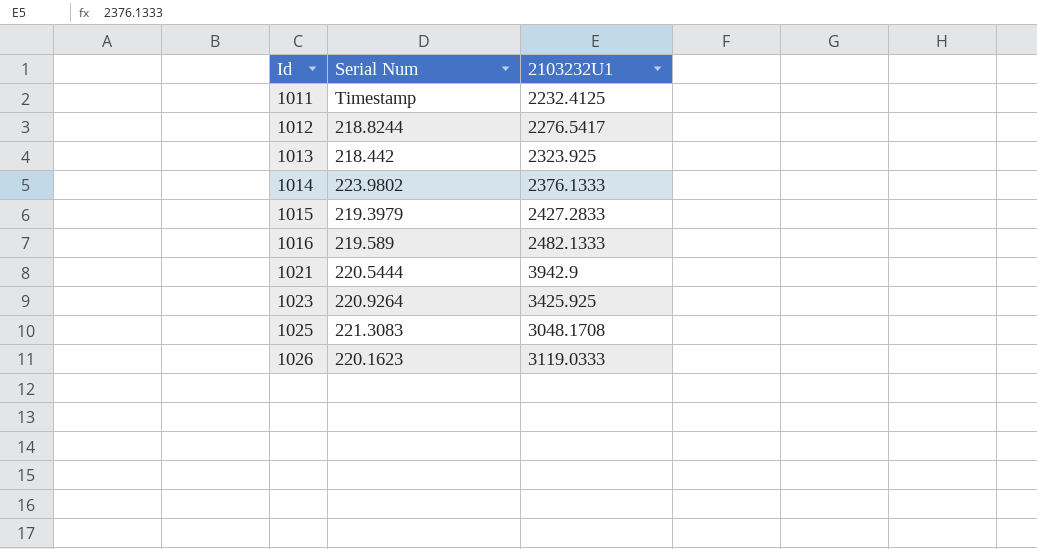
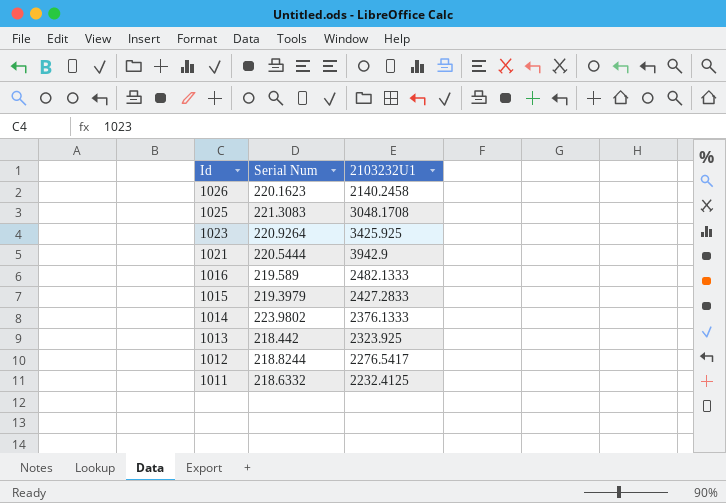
row order: Id ascending -> Id descending
1026 | 2103232U1: 3119.0333 -> 2140.2458
1011 | Serial Num: Timestamp -> 218.6332

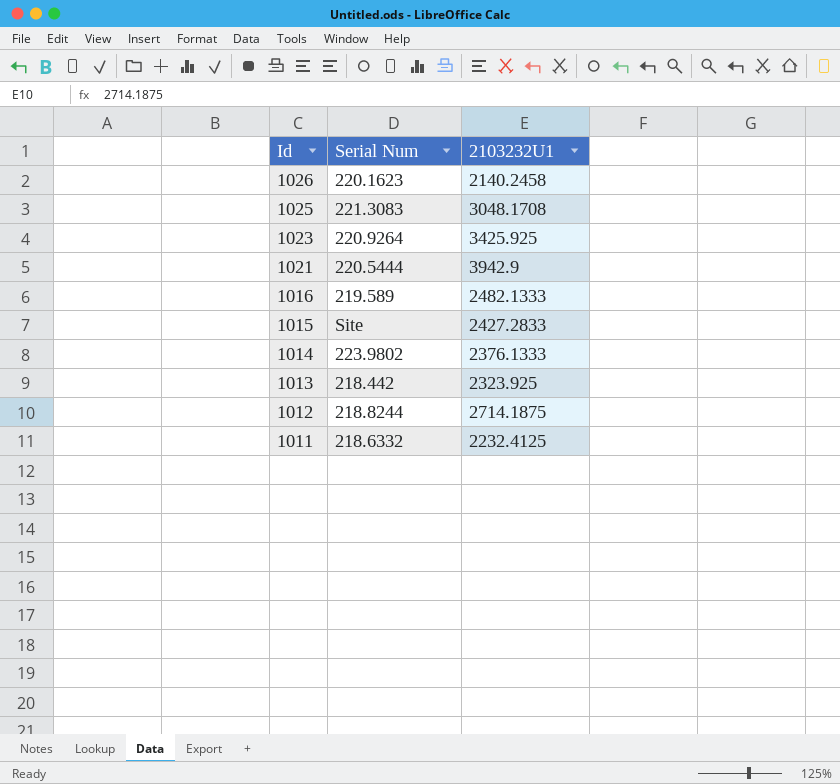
1015 | Serial Num: 219.3979 -> Site
1012 | 2103232U1: 2276.5417 -> 2714.1875

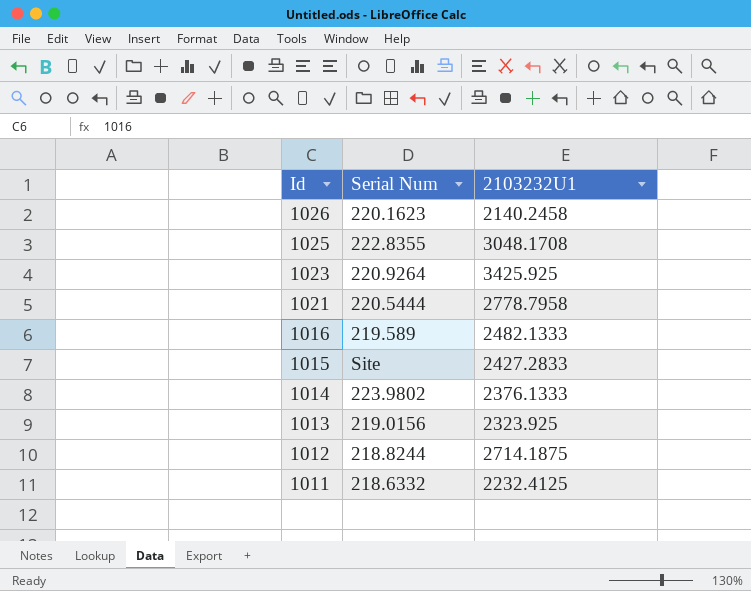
1025 | Serial Num: 221.3083 -> 222.8355
1021 | 2103232U1: 3942.9 -> 2778.7958
1013 | Serial Num: 218.442 -> 219.0156

